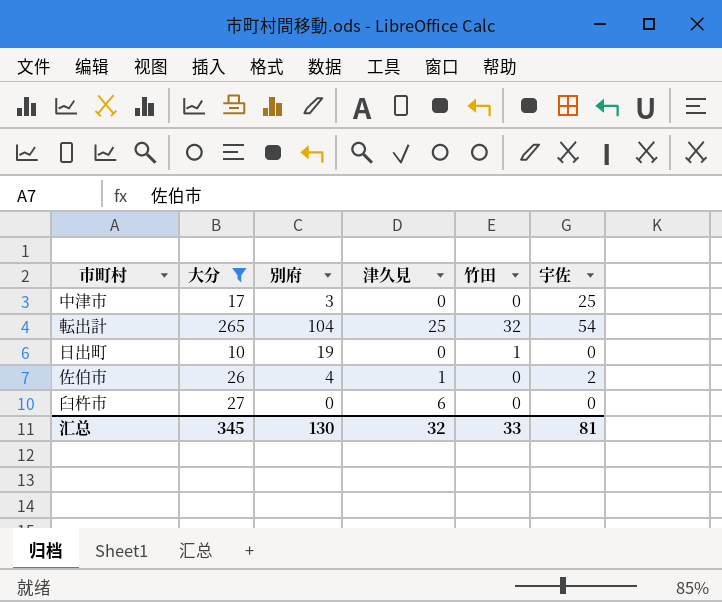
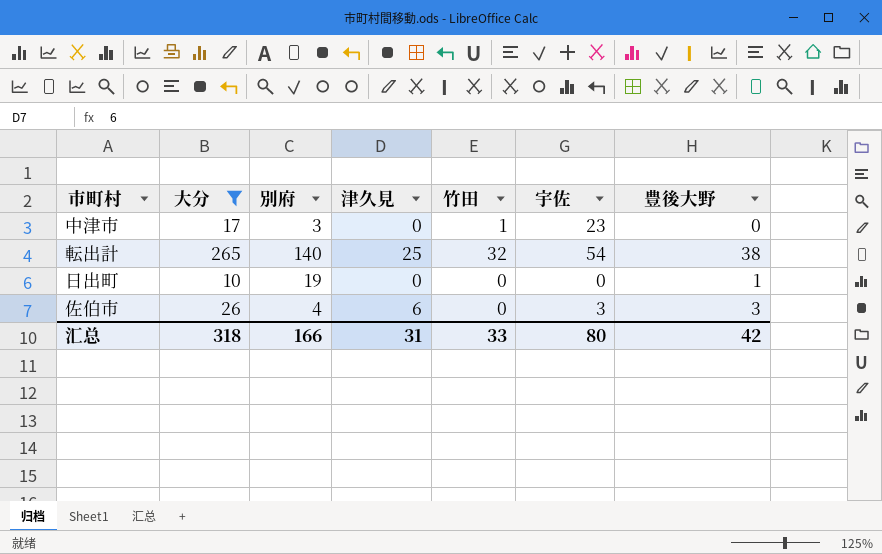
column 豊後大野 | position: none -> 7
row 臼杵市: 27 | 0 | 6 | 0 | 0 -> none
中津市 | 竹田: 0 -> 1
中津市 | 宇佐: 25 -> 23
転出計 | 別府: 104 -> 140
日出町 | 竹田: 1 -> 0
佐伯市 | 津久見: 1 -> 6
佐伯市 | 宇佐: 2 -> 3
汇总 | 大分: 345 -> 318
汇总 | 別府: 130 -> 166
汇总 | 津久見: 32 -> 31
汇总 | 宇佐: 81 -> 80

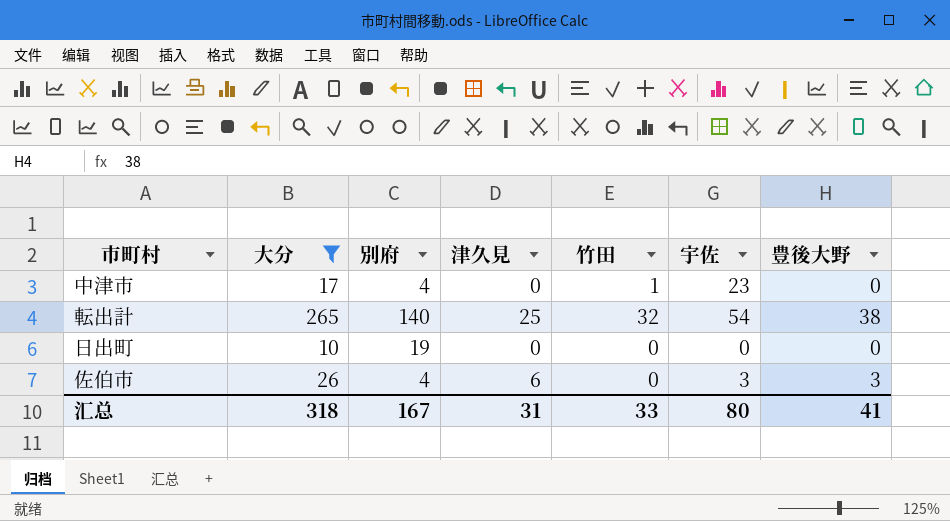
中津市 | 別府: 3 -> 4
日出町 | 豊後大野: 1 -> 0
汇总 | 別府: 166 -> 167
汇总 | 豊後大野: 42 -> 41

